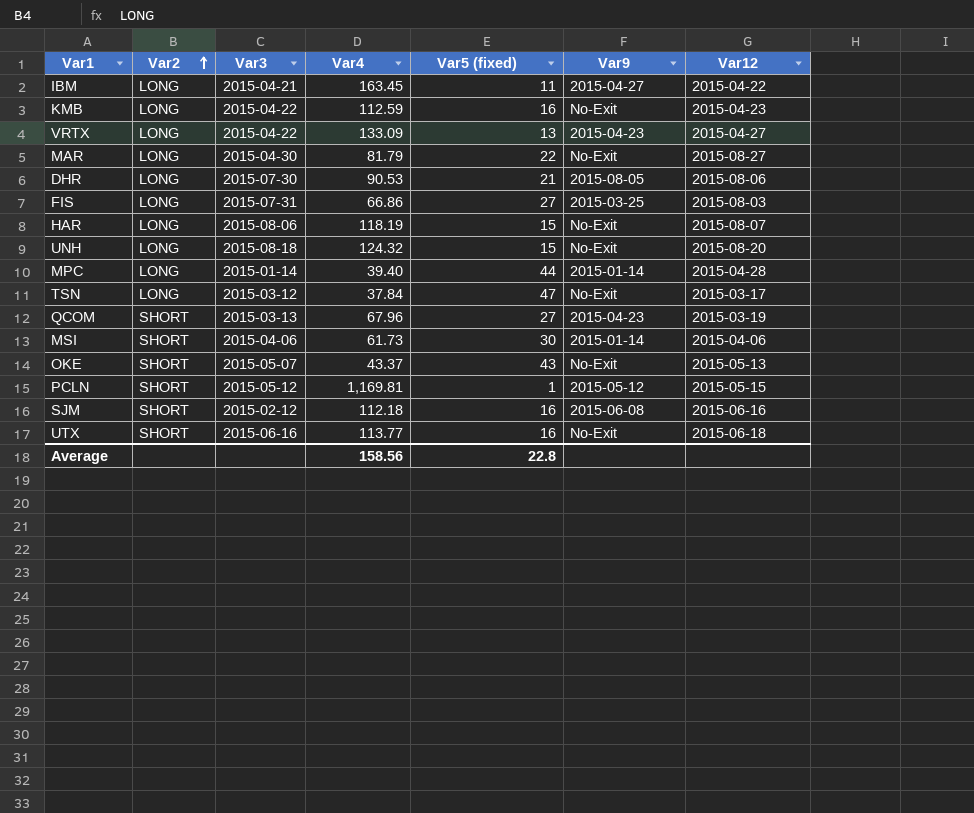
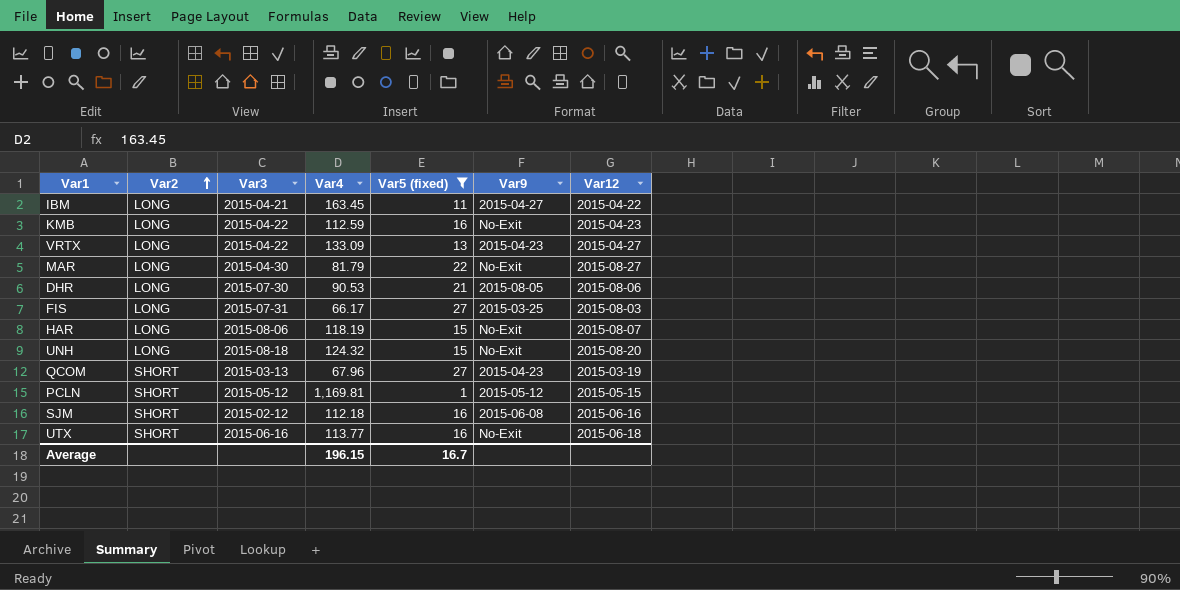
filter: none -> Var5 (fixed) <= 27
FIS | Var4: 66.86 -> 66.17
Average | Var4: 158.56 -> 196.15
Average | Var5 (fixed): 22.8 -> 16.7

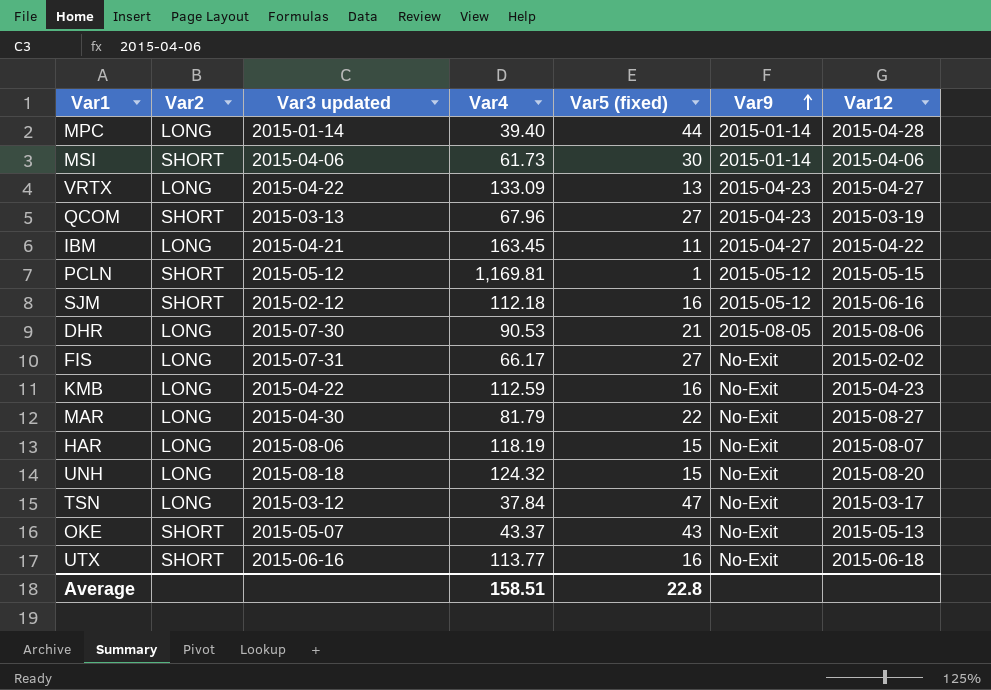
filter: Var5 (fixed) <= 27 -> none
row order: Var2 ascending -> Var9 ascending
column name: Var3 -> Var3 updated
SJM | Var9: 2015-06-08 -> 2015-05-12
FIS | Var9: 2015-03-25 -> No-Exit
FIS | Var12: 2015-08-03 -> 2015-02-02
Average | Var4: 196.15 -> 158.51
Average | Var5 (fixed): 16.7 -> 22.8

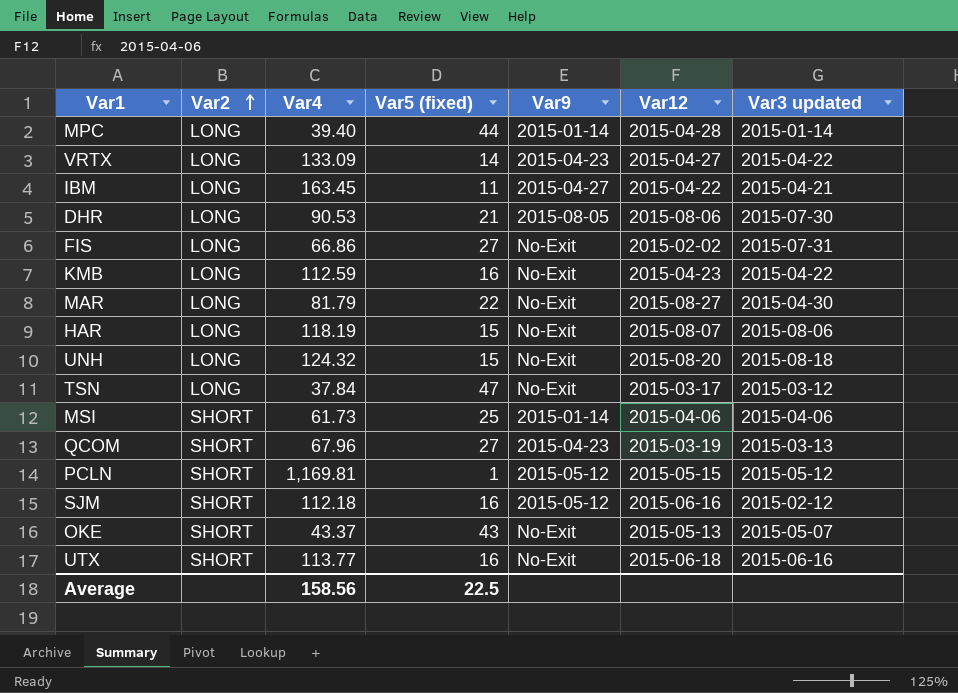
row order: Var9 ascending -> Var2 ascending
column Var3 updated | position: 3 -> 7
VRTX | Var5 (fixed): 13 -> 14
FIS | Var4: 66.17 -> 66.86
MSI | Var5 (fixed): 30 -> 25
Average | Var4: 158.51 -> 158.56
Average | Var5 (fixed): 22.8 -> 22.5

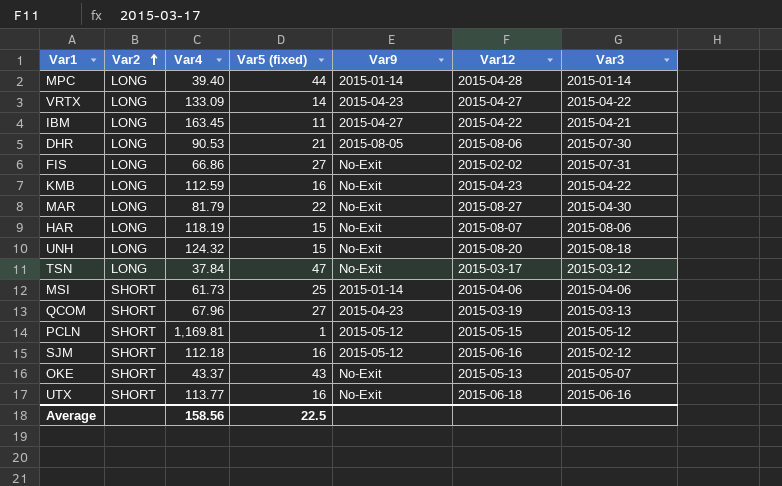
column name: Var3 updated -> Var3

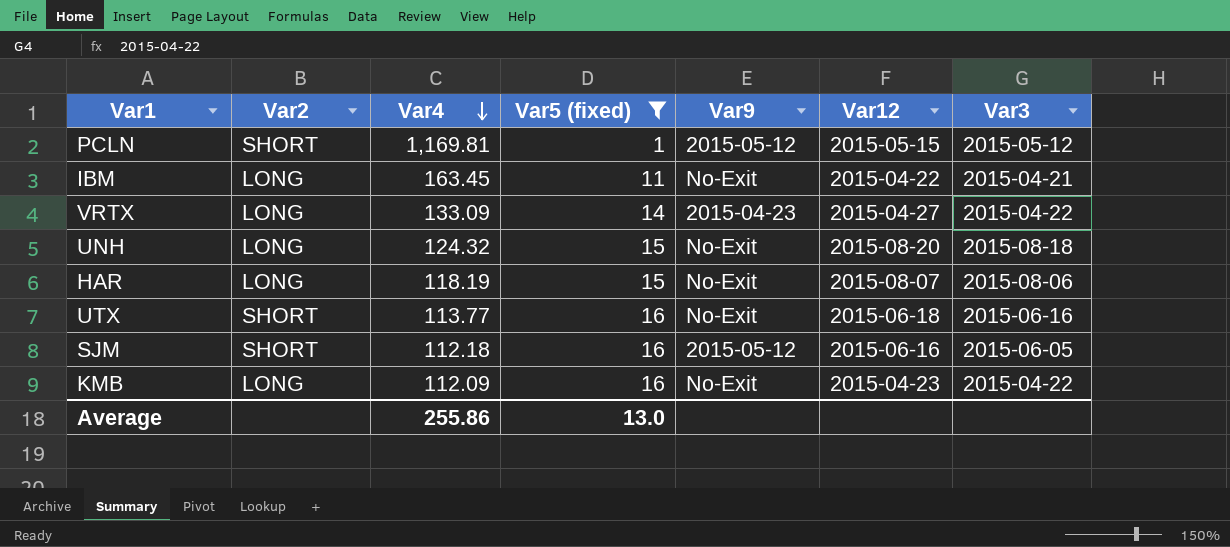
filter: none -> Var5 (fixed) <= 16
row order: Var2 ascending -> Var4 descending
IBM | Var9: 2015-04-27 -> No-Exit
SJM | Var3: 2015-02-12 -> 2015-06-05
KMB | Var4: 112.59 -> 112.09
Average | Var4: 158.56 -> 255.86
Average | Var5 (fixed): 22.5 -> 13.0

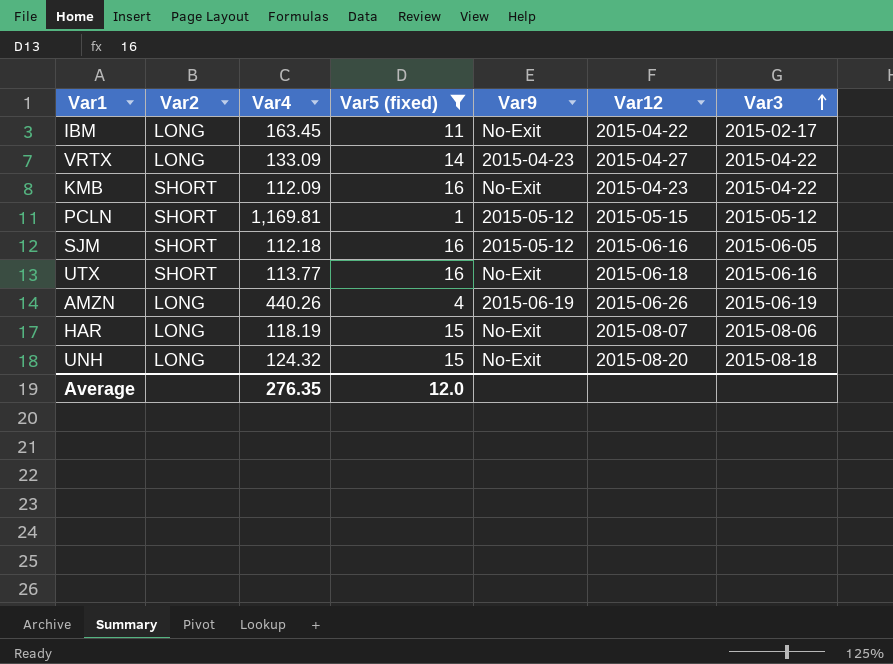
row order: Var4 descending -> Var3 ascending
IBM | Var3: 2015-04-21 -> 2015-02-17
KMB | Var2: LONG -> SHORT
row AMZN: none -> LONG | 440.26 | 4 | 2015-06-19 | 2015-06-26 | 2015-06-19
Average | Var4: 255.86 -> 276.35
Average | Var5 (fixed): 13.0 -> 12.0

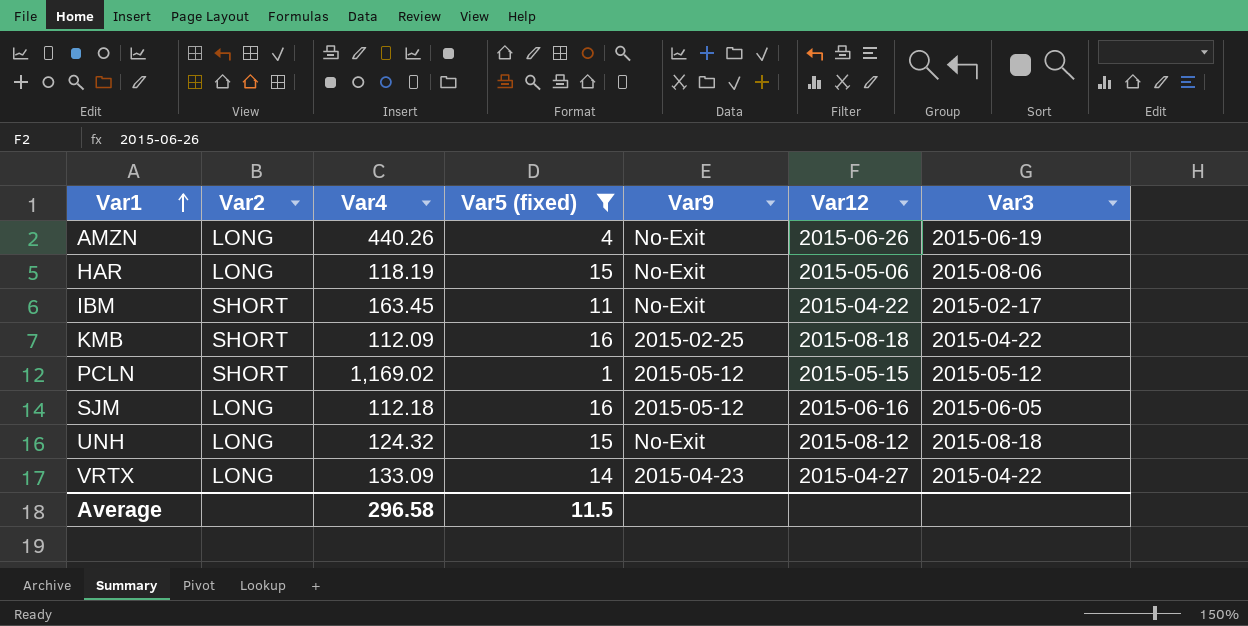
row order: Var3 ascending -> Var1 ascending
row UTX: SHORT | 113.77 | 16 | No-Exit | 2015-06-18 | 2015-06-16 -> none
AMZN | Var9: 2015-06-19 -> No-Exit
HAR | Var12: 2015-08-07 -> 2015-05-06
IBM | Var2: LONG -> SHORT
KMB | Var9: No-Exit -> 2015-02-25
KMB | Var12: 2015-04-23 -> 2015-08-18
PCLN | Var4: 1,169.81 -> 1,169.02
SJM | Var2: SHORT -> LONG
UNH | Var12: 2015-08-20 -> 2015-08-12
Average | Var4: 276.35 -> 296.58
Average | Var5 (fixed): 12.0 -> 11.5

